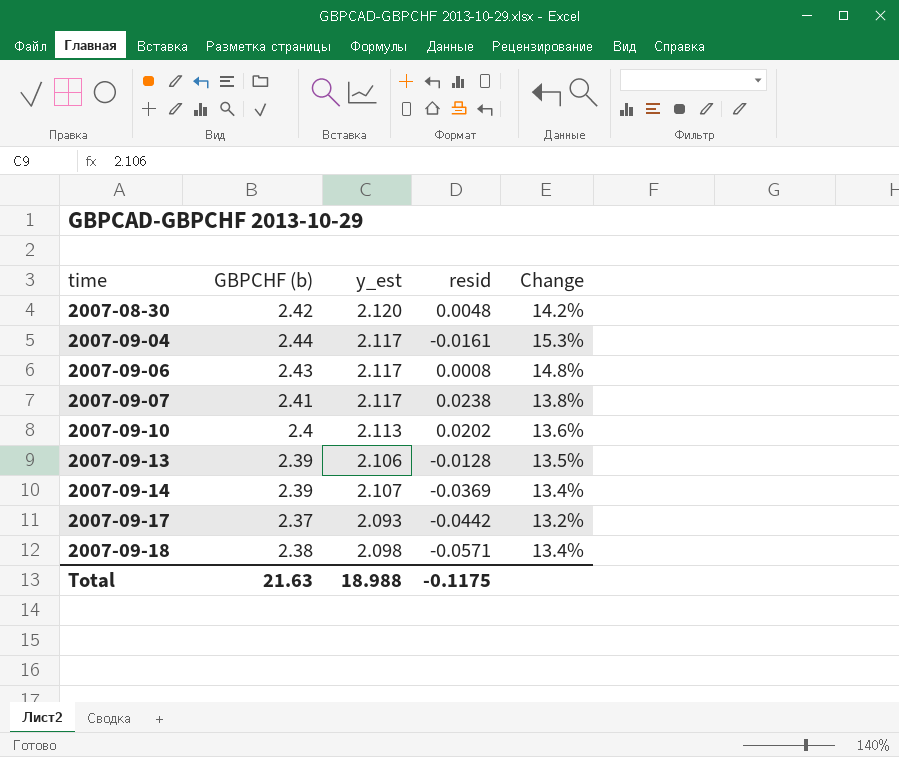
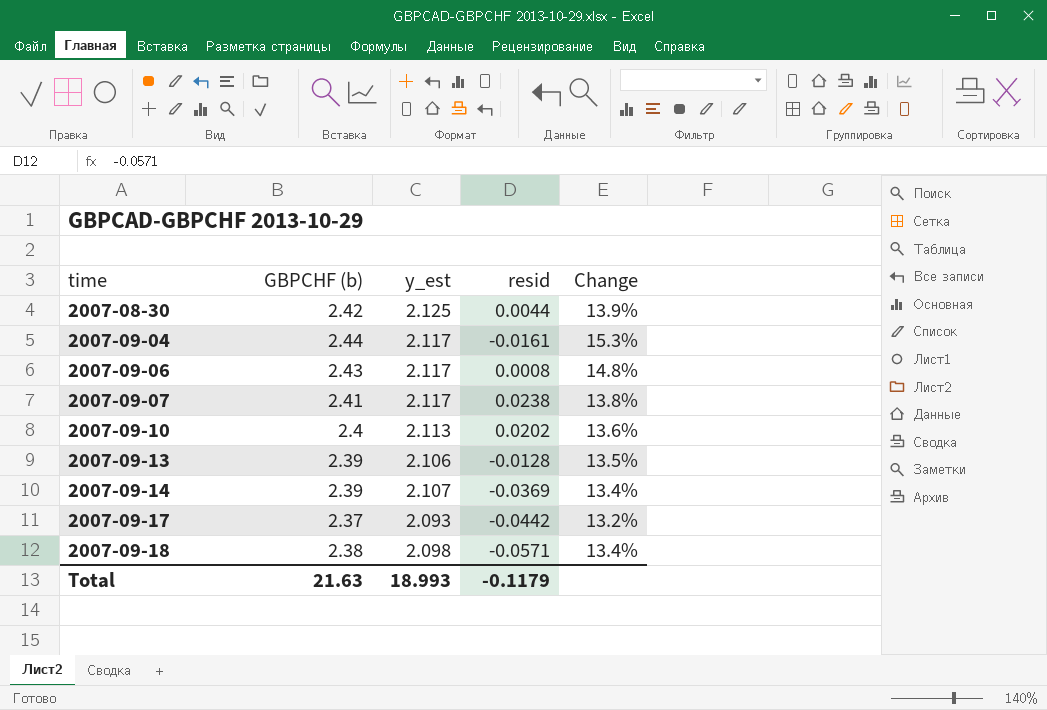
2007-08-30 | y_est: 2.120 -> 2.125
2007-08-30 | resid: 0.0048 -> 0.0044
2007-08-30 | Change: 14.2% -> 13.9%
Total | y_est: 18.988 -> 18.993
Total | resid: -0.1175 -> -0.1179

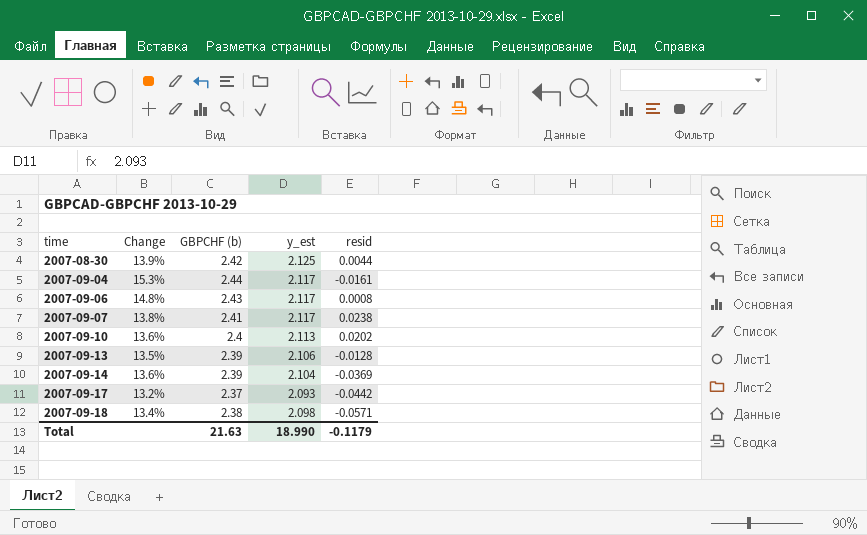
column Change | position: 5 -> 2
2007-09-14 | Change: 13.4% -> 13.6%
2007-09-14 | y_est: 2.107 -> 2.104
Total | y_est: 18.993 -> 18.990

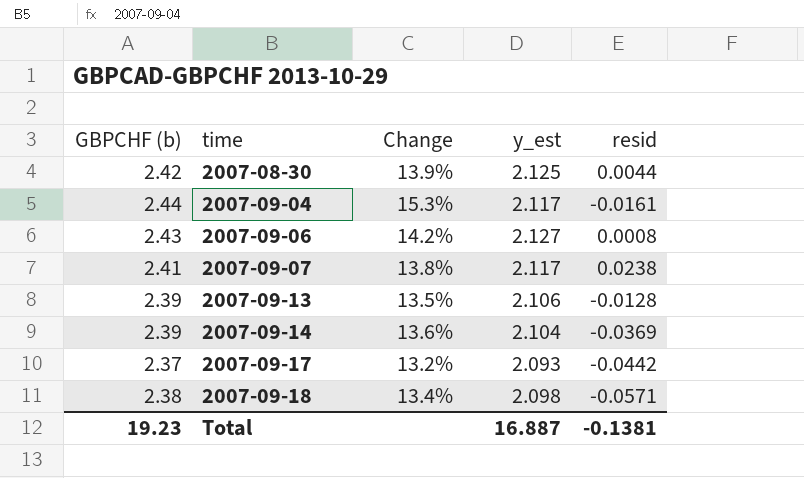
column GBPCHF (b) | position: 3 -> 1
row 2007-09-10: 13.6% | 2.4 | 2.113 | 0.0202 -> none
2007-09-06 | Change: 14.8% -> 14.2%
2007-09-06 | y_est: 2.117 -> 2.127
Total | GBPCHF (b): 21.63 -> 19.23
Total | y_est: 18.990 -> 16.887
Total | resid: -0.1179 -> -0.1381

